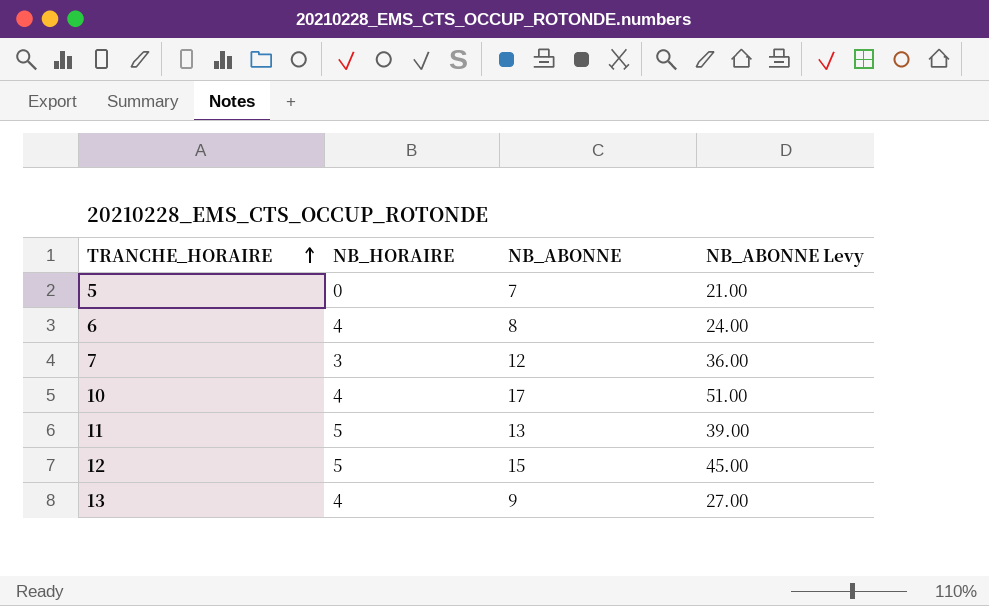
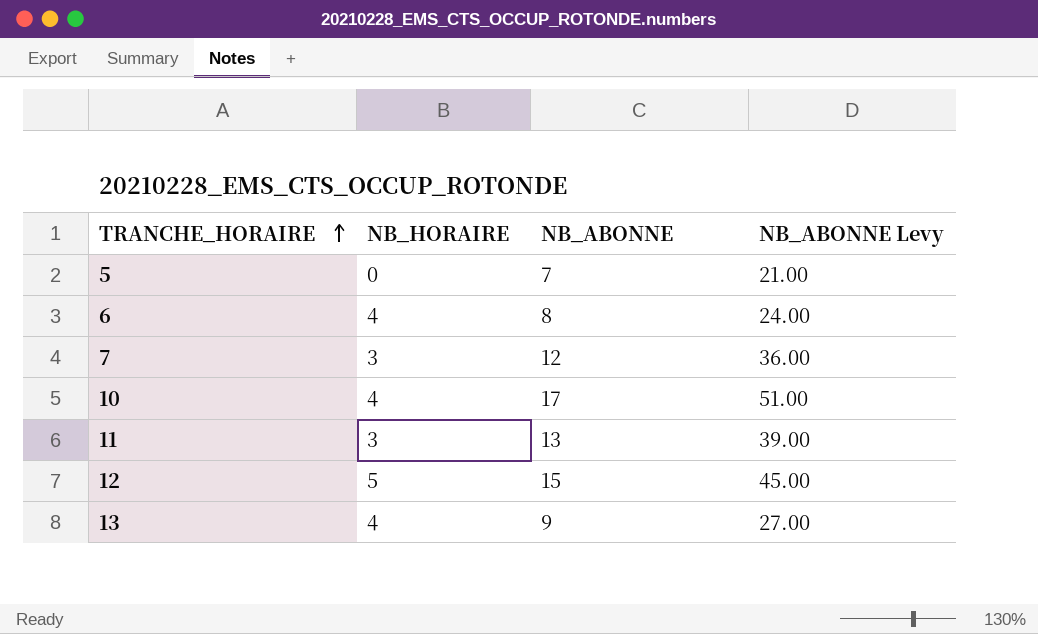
11 | NB_HORAIRE: 5 -> 3

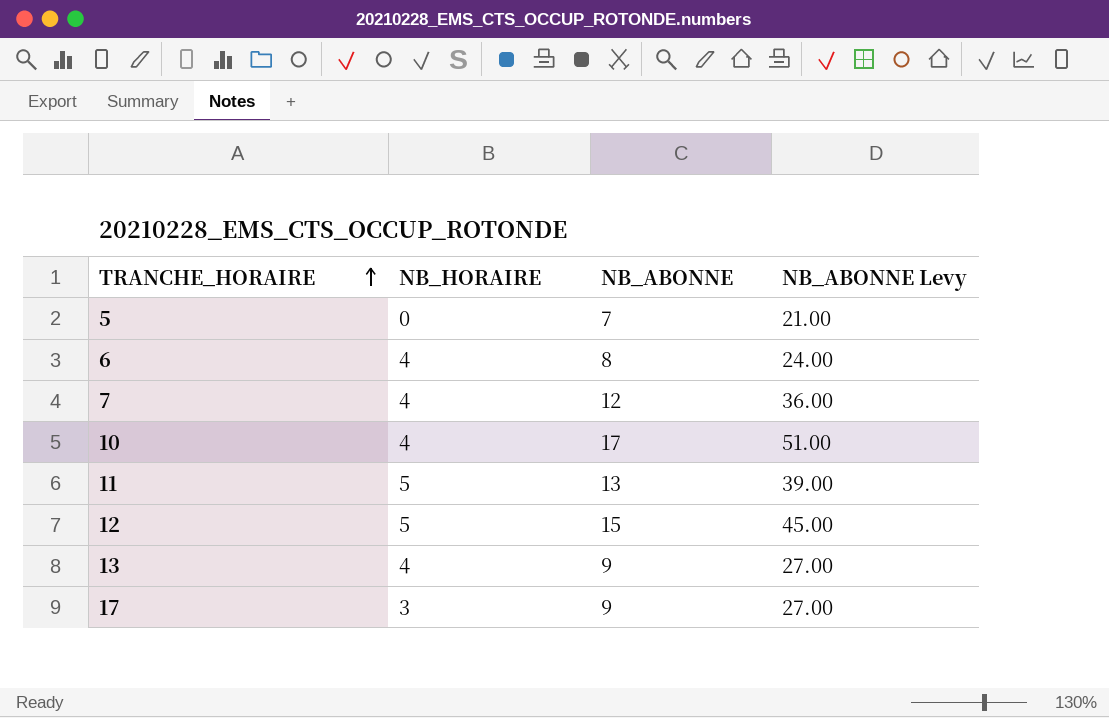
7 | NB_HORAIRE: 3 -> 4
11 | NB_HORAIRE: 3 -> 5
row 17: none -> 3 | 9 | 27.00

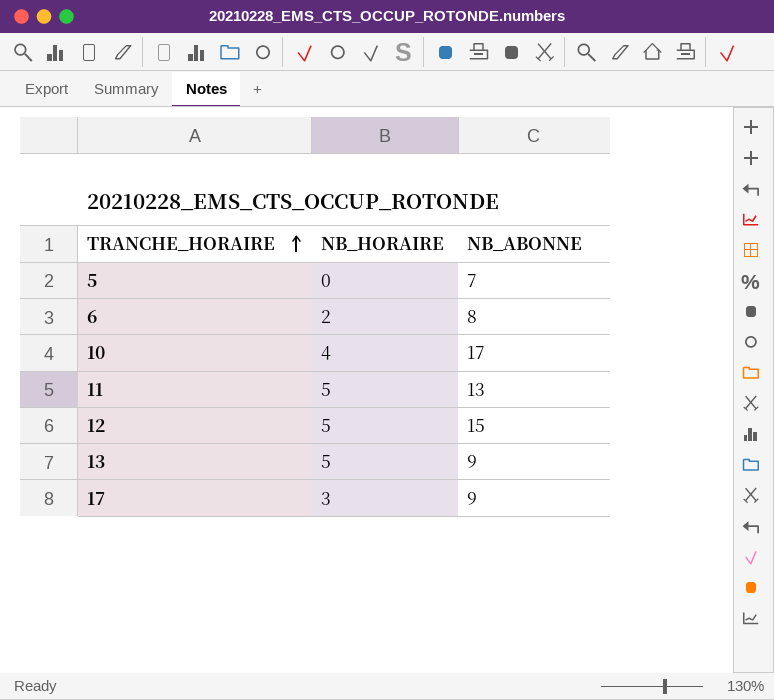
column NB_ABONNE Levy | formula: [NB_ABONNE] * 3 -> none
row 7: 4 | 12 | 36.00 -> none
6 | NB_HORAIRE: 4 -> 2
13 | NB_HORAIRE: 4 -> 5

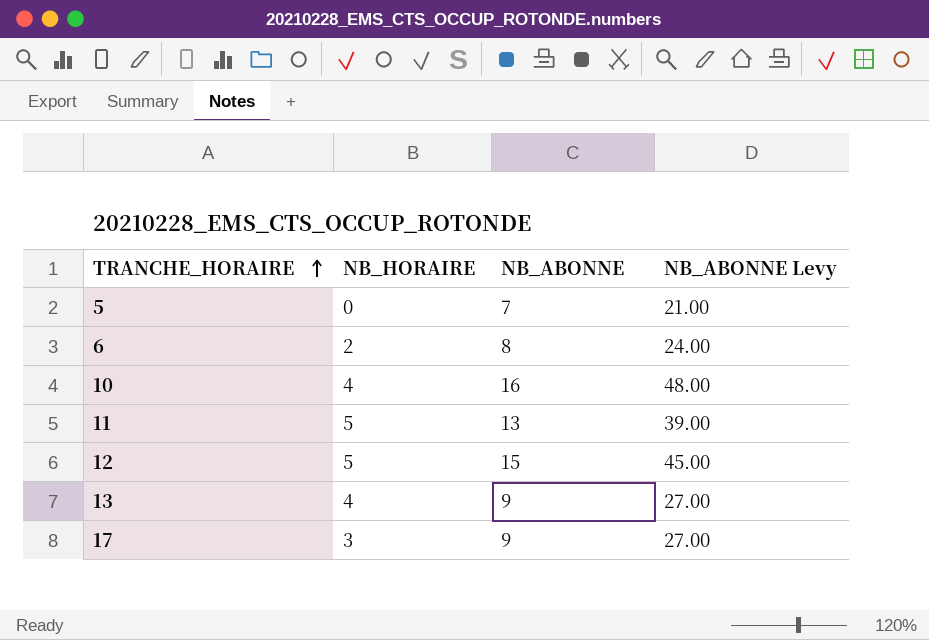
column NB_ABONNE Levy | formula: none -> [NB_ABONNE] * 3
10 | NB_ABONNE: 17 -> 16
13 | NB_HORAIRE: 5 -> 4

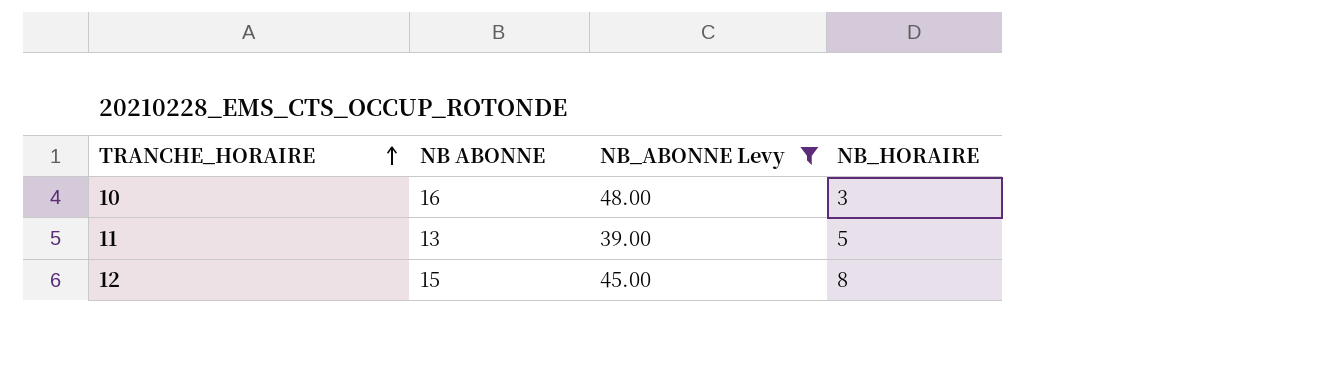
filter: none -> NB_ABONNE Levy >= 39.00
column name: NB_ABONNE -> NB ABONNE
column NB_HORAIRE | position: 2 -> 4
10 | NB_HORAIRE: 4 -> 3
12 | NB_HORAIRE: 5 -> 8

